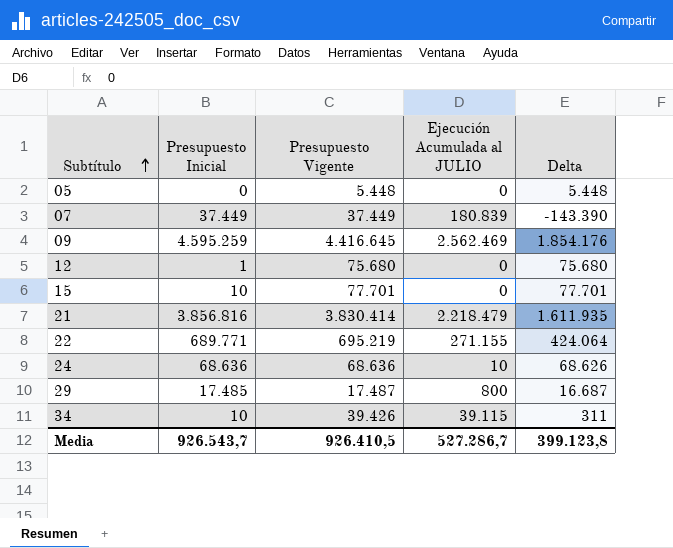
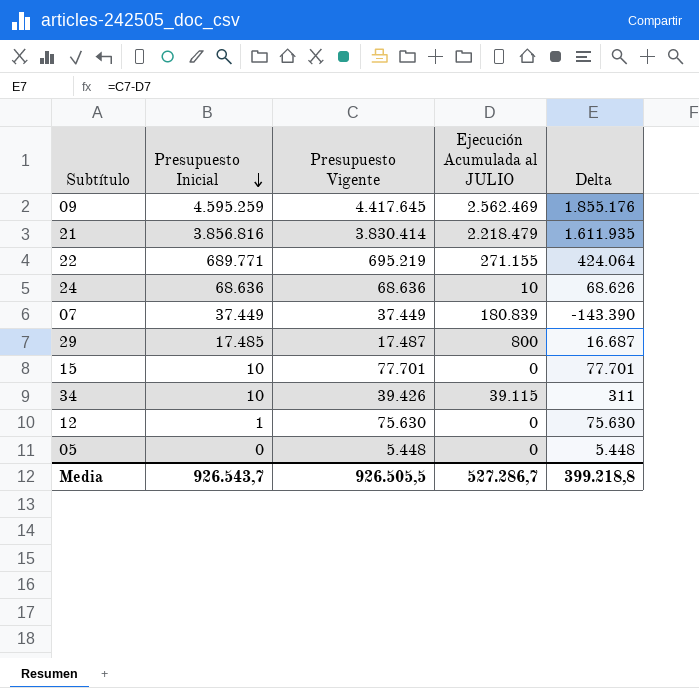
row order: Subtítulo ascending -> Presupuesto Inicial descending
09 | Presupuesto Vigente: 4.416.645 -> 4.417.645
09 | Delta: 1.854.176 -> 1.855.176
12 | Presupuesto Vigente: 75.680 -> 75.630
12 | Delta: 75.680 -> 75.630
Media | Presupuesto Vigente: 926.410,5 -> 926.505,5
Media | Delta: 399.123,8 -> 399.218,8

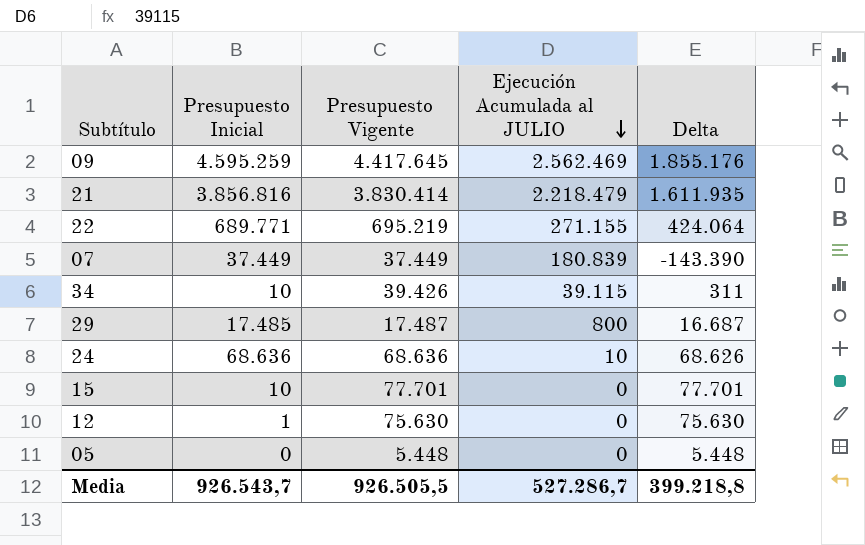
row order: Presupuesto Inicial descending -> Ejecución Acumulada al JULIO descending

